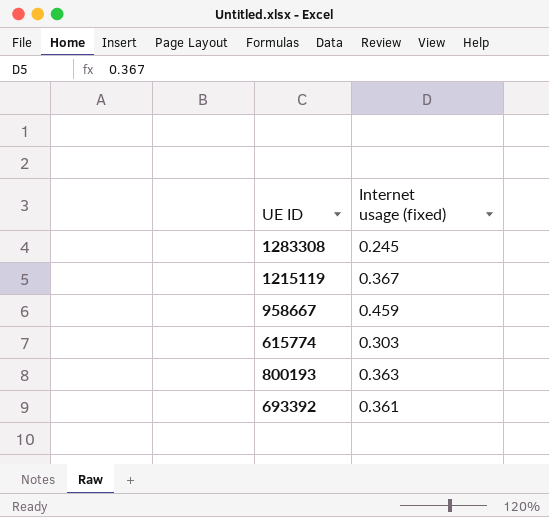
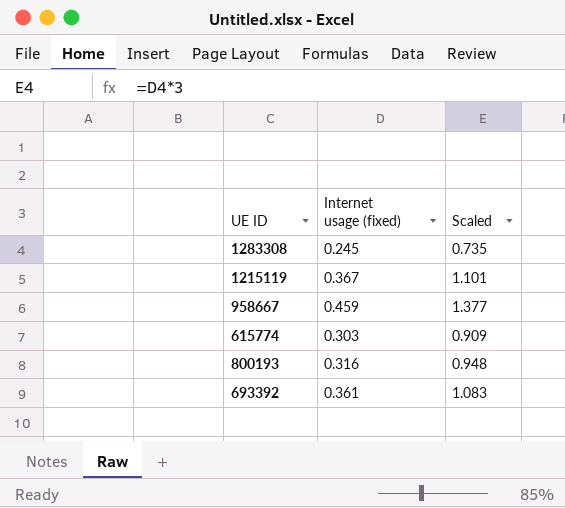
column Scaled | formula: none -> [Internet usage (fixed)] * 3
800193 | Internet usage (fixed): 0.363 -> 0.316

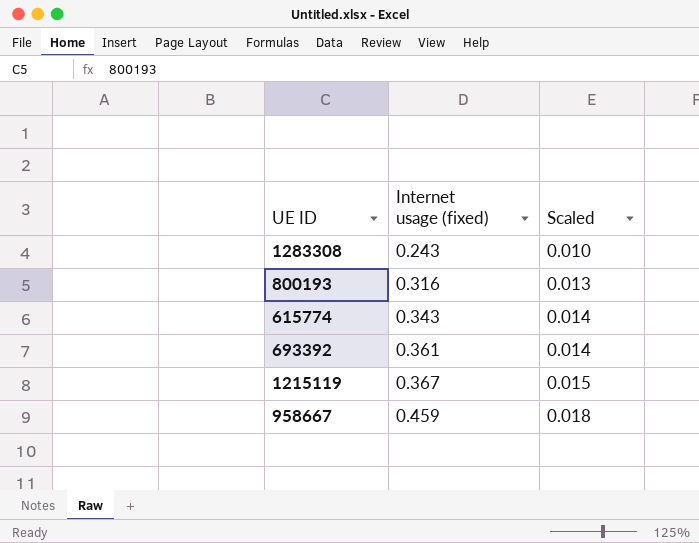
row order: none -> Internet usage (fixed) ascending
column Scaled | formula: [Internet usage (fixed)] * 3 -> [Internet usage (fixed)] * 0.04
1283308 | Internet usage (fixed): 0.245 -> 0.243
615774 | Internet usage (fixed): 0.303 -> 0.343

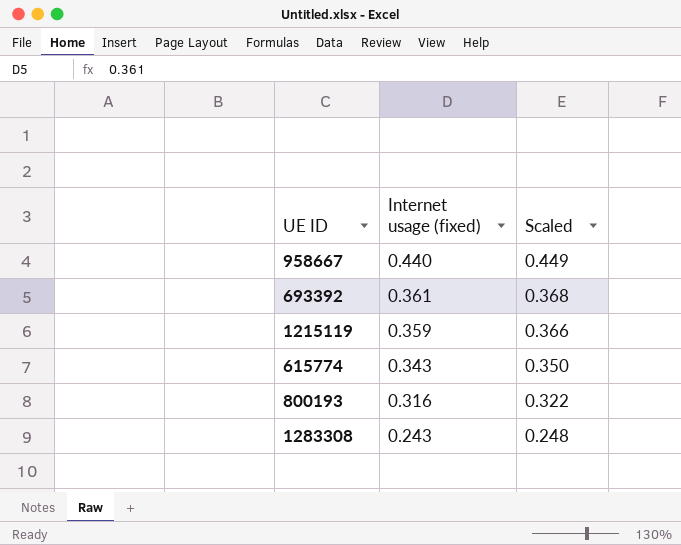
row order: Internet usage (fixed) ascending -> Internet usage (fixed) descending
column Scaled | formula: [Internet usage (fixed)] * 0.04 -> [Internet usage (fixed)] * 1.02
958667 | Internet usage (fixed): 0.459 -> 0.440
1215119 | Internet usage (fixed): 0.367 -> 0.359

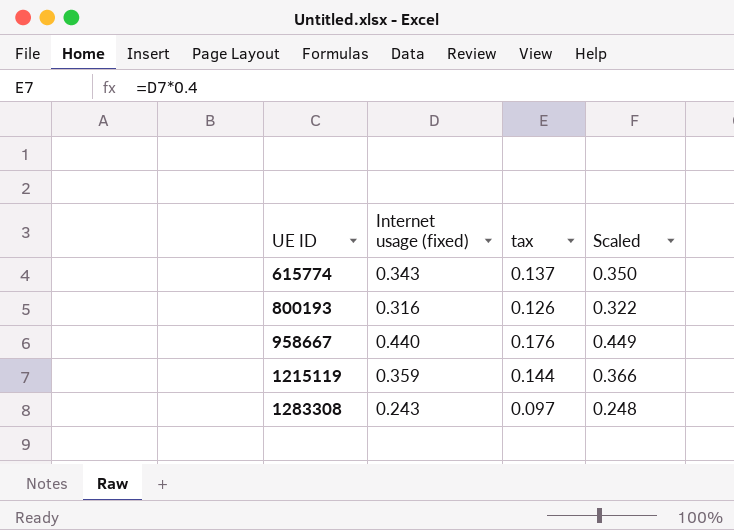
row order: Internet usage (fixed) descending -> UE ID ascending
column tax | formula: none -> [Internet usage (fixed)] * 0.4
row 693392: 0.361 | 0.368 -> none

